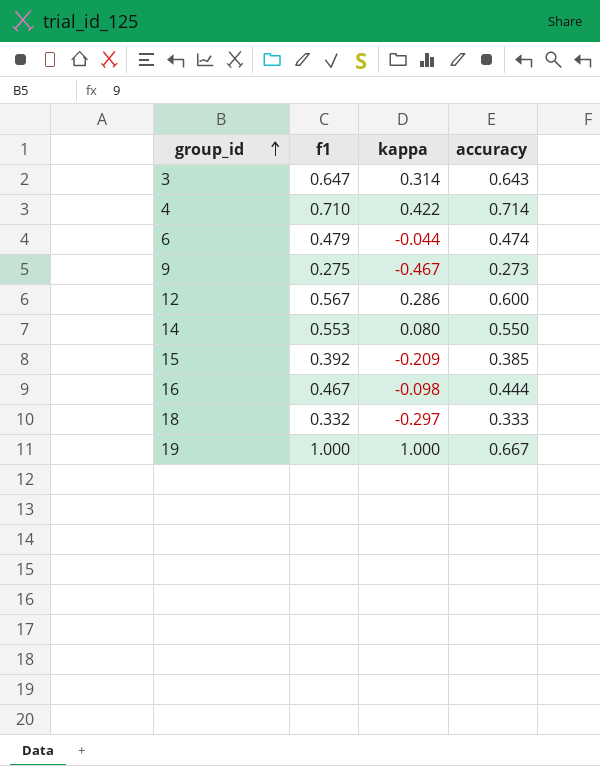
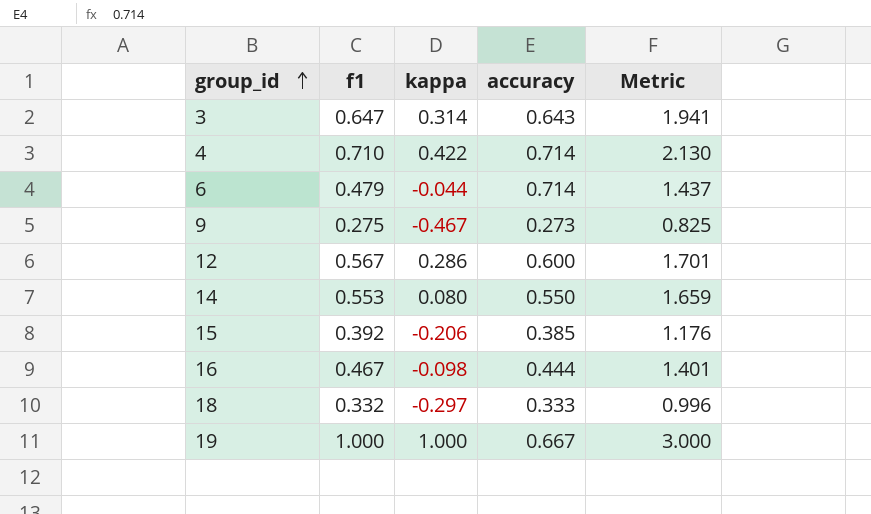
column Metric | formula: none -> [f1] * 3
6 | accuracy: 0.474 -> 0.714
15 | kappa: -0.209 -> -0.206

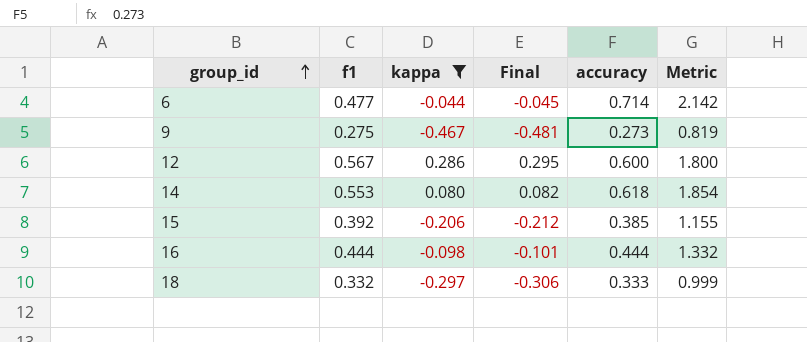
filter: none -> kappa <= 0.286
column Final | formula: none -> [kappa] * 1.03
column Metric | formula: [f1] * 3 -> [accuracy] * 3
6 | f1: 0.479 -> 0.477
14 | accuracy: 0.550 -> 0.618
16 | f1: 0.467 -> 0.444

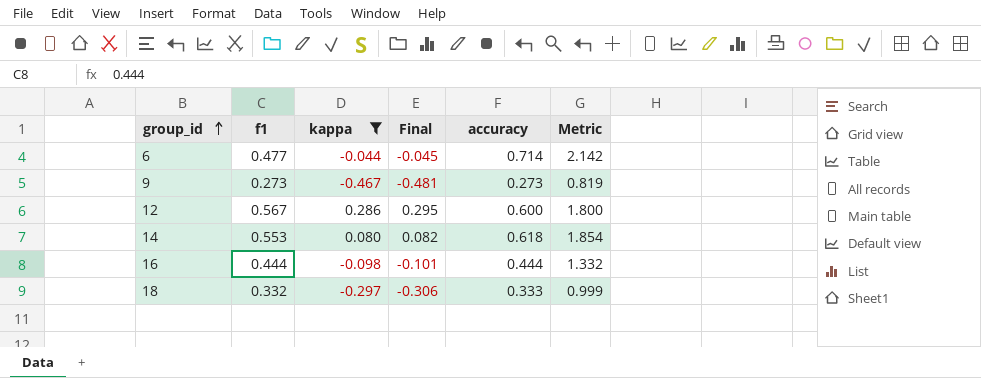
row 15: 0.392 | -0.206 | -0.212 | 0.385 | 1.155 -> none
9 | f1: 0.275 -> 0.273

